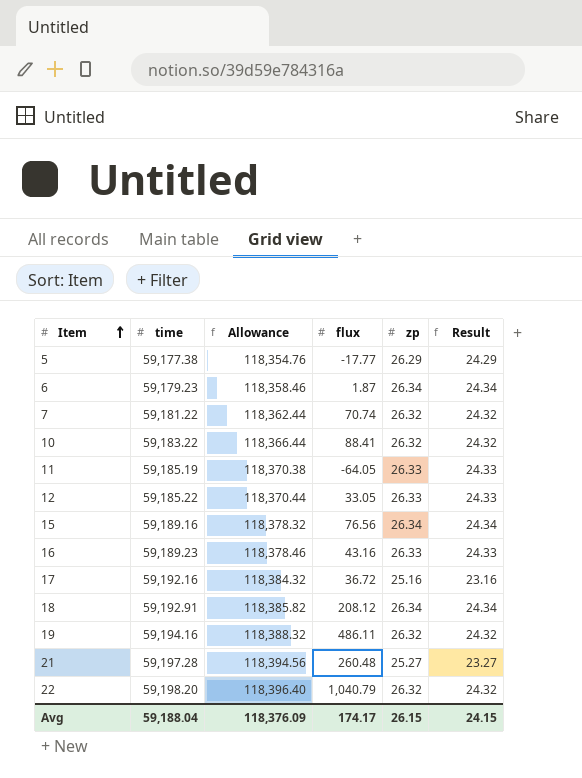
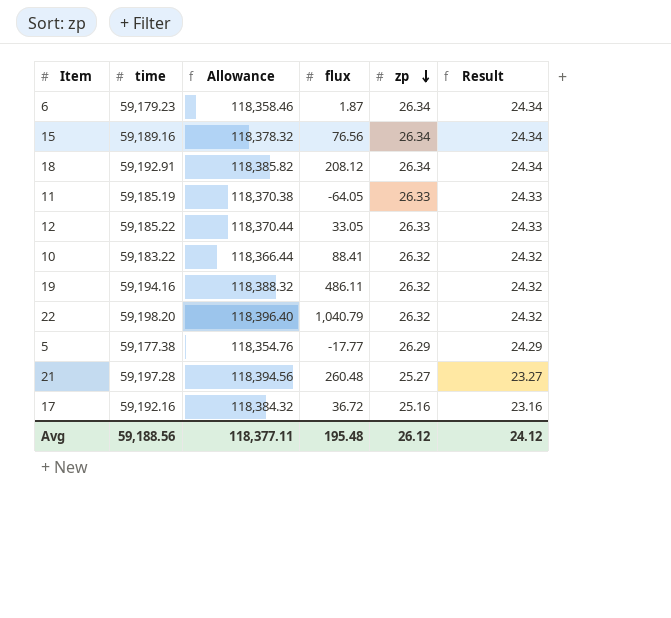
row order: Item ascending -> zp descending
row 7: 59,181.22 | 118,362.44 | 70.74 | 26.32 | 24.32 -> none
row 16: 59,189.23 | 118,378.46 | 43.16 | 26.33 | 24.33 -> none
Avg | time: 59,188.04 -> 59,188.56
Avg | Allowance: 118,376.09 -> 118,377.11
Avg | flux: 174.17 -> 195.48
Avg | zp: 26.15 -> 26.12
Avg | Result: 24.15 -> 24.12

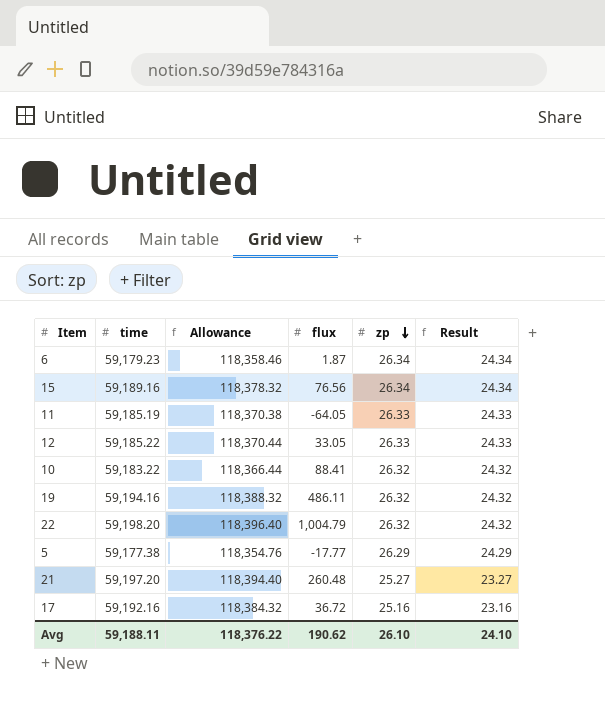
row 18: 59,192.91 | 118,385.82 | 208.12 | 26.34 | 24.34 -> none
22 | flux: 1,040.79 -> 1,004.79
21 | time: 59,197.28 -> 59,197.20
21 | Allowance: 118,394.56 -> 118,394.40
Avg | time: 59,188.56 -> 59,188.11
Avg | Allowance: 118,377.11 -> 118,376.22
Avg | flux: 195.48 -> 190.62
Avg | zp: 26.12 -> 26.10
Avg | Result: 24.12 -> 24.10

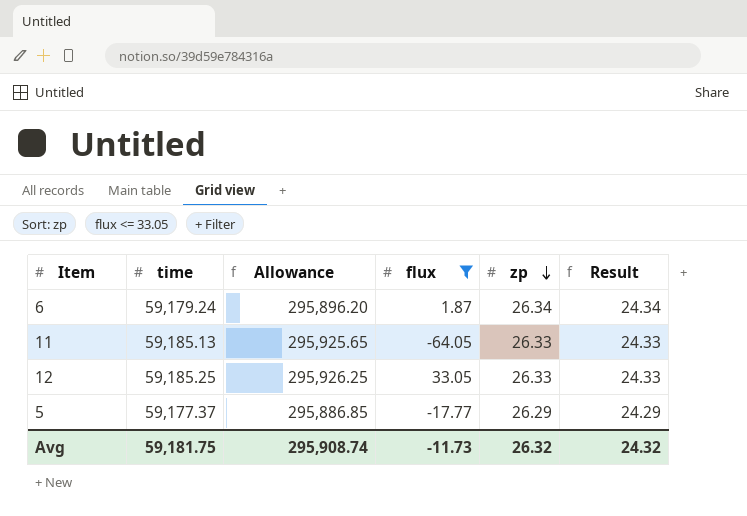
filter: none -> flux <= 33.05
column Allowance | formula: [time] * 2 -> [time] * 5
6 | time: 59,179.23 -> 59,179.24
11 | time: 59,185.19 -> 59,185.13
12 | time: 59,185.22 -> 59,185.25
5 | time: 59,177.38 -> 59,177.37
Avg | time: 59,188.11 -> 59,181.75
Avg | Allowance: 118,376.22 -> 295,908.74
Avg | flux: 190.62 -> -11.73
Avg | zp: 26.10 -> 26.32
Avg | Result: 24.10 -> 24.32

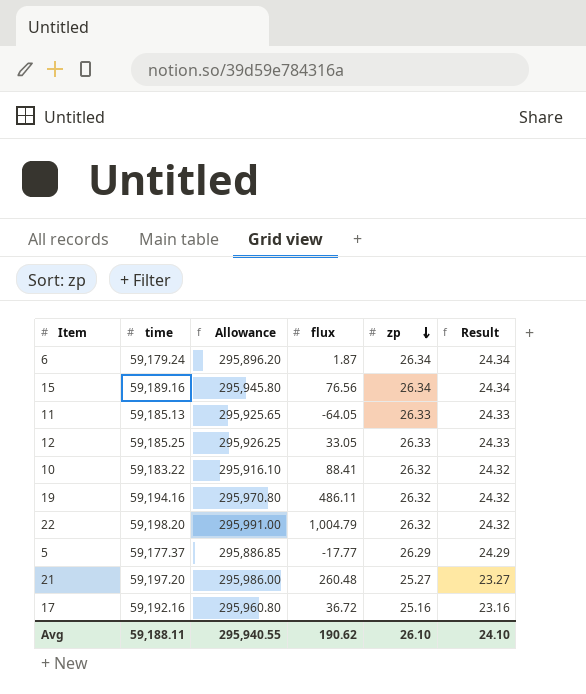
filter: flux <= 33.05 -> none
Avg | time: 59,181.75 -> 59,188.11
Avg | Allowance: 295,908.74 -> 295,940.55
Avg | flux: -11.73 -> 190.62
Avg | zp: 26.32 -> 26.10
Avg | Result: 24.32 -> 24.10

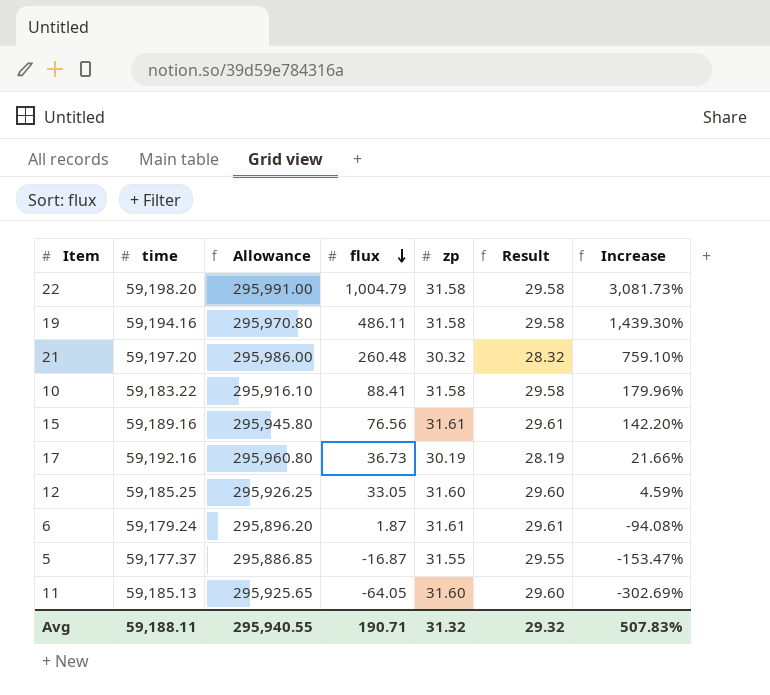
row order: zp descending -> flux descending
column Increase | formula: none -> ([flux] - [zp]) / [zp]
22 | zp: 26.32 -> 31.58
22 | Result: 24.32 -> 29.58
19 | zp: 26.32 -> 31.58
19 | Result: 24.32 -> 29.58
21 | zp: 25.27 -> 30.32
21 | Result: 23.27 -> 28.32
10 | zp: 26.32 -> 31.58
10 | Result: 24.32 -> 29.58
15 | zp: 26.34 -> 31.61
15 | Result: 24.34 -> 29.61
17 | flux: 36.72 -> 36.73
17 | zp: 25.16 -> 30.19
17 | Result: 23.16 -> 28.19
12 | zp: 26.33 -> 31.60
12 | Result: 24.33 -> 29.60
6 | zp: 26.34 -> 31.61
6 | Result: 24.34 -> 29.61
5 | flux: -17.77 -> -16.87
5 | zp: 26.29 -> 31.55
5 | Result: 24.29 -> 29.55
11 | zp: 26.33 -> 31.60
11 | Result: 24.33 -> 29.60
Avg | flux: 190.62 -> 190.71
Avg | zp: 26.10 -> 31.32
Avg | Result: 24.10 -> 29.32

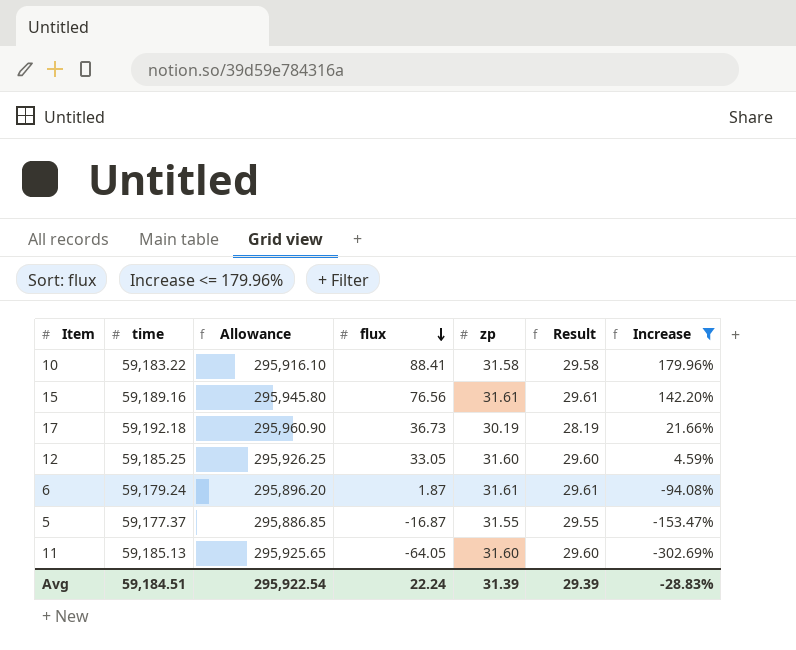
filter: none -> Increase <= 179.96%
17 | time: 59,192.16 -> 59,192.18
17 | Allowance: 295,960.80 -> 295,960.90
Avg | time: 59,188.11 -> 59,184.51
Avg | Allowance: 295,940.55 -> 295,922.54
Avg | flux: 190.71 -> 22.24
Avg | zp: 31.32 -> 31.39
Avg | Result: 29.32 -> 29.39
Avg | Increase: 507.83% -> -28.83%

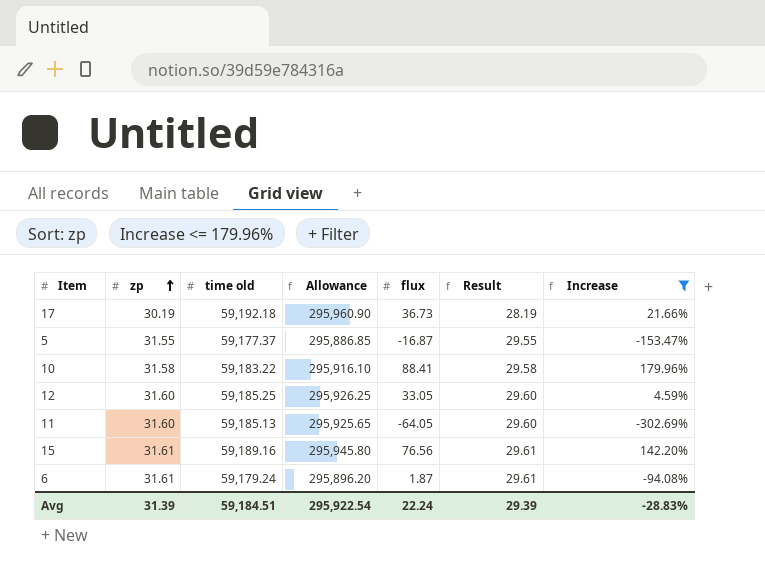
row order: flux descending -> zp ascending
column zp | position: 5 -> 2
column name: time -> time old

